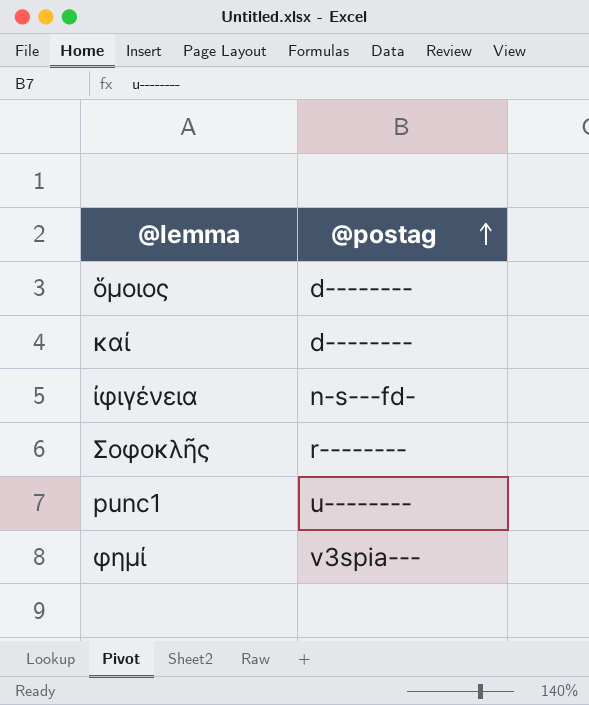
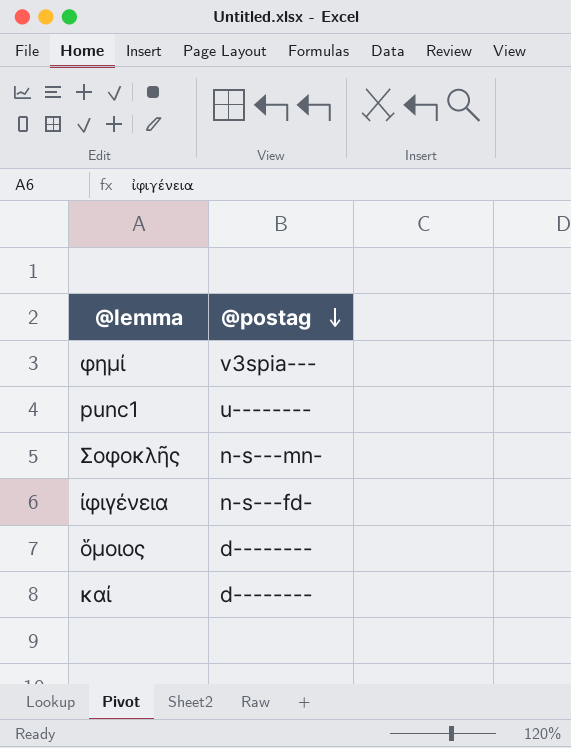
row order: @postag ascending -> @postag descending
Σοφοκλῆς | @postag: r-------- -> n-s---mn-

